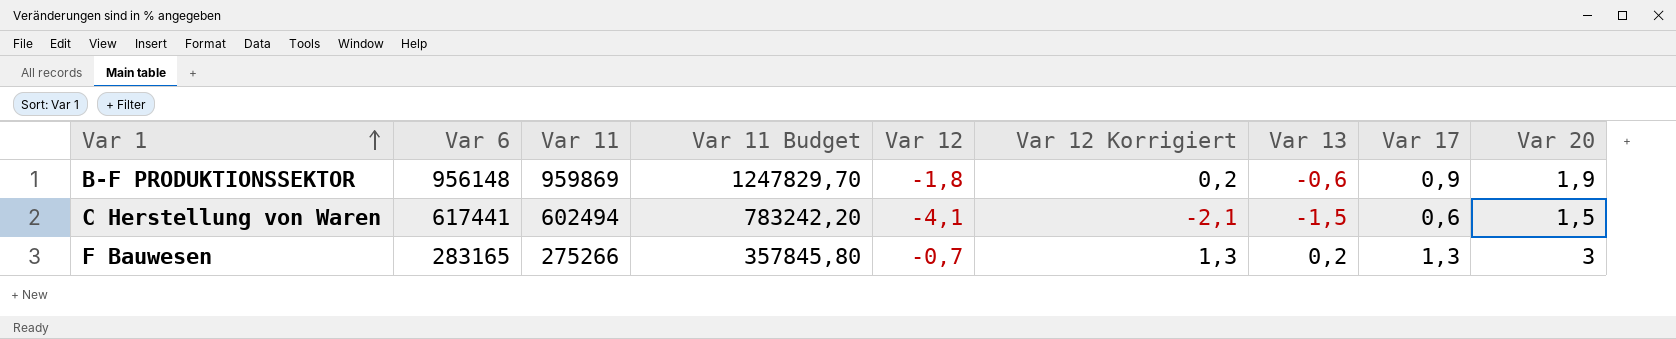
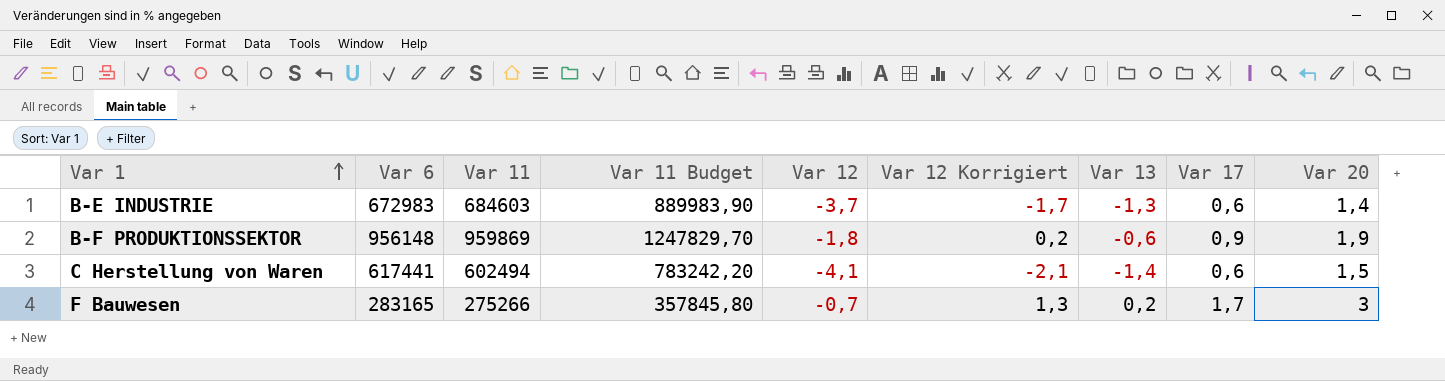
row B-E INDUSTRIE: none -> 672983 | 684603 | 889983,90 | -3,7 | -1,7 | -1,3 | 0,6 | 1,4
C Herstellung von Waren | Var 13: -1,5 -> -1,4
F Bauwesen | Var 17: 1,3 -> 1,7

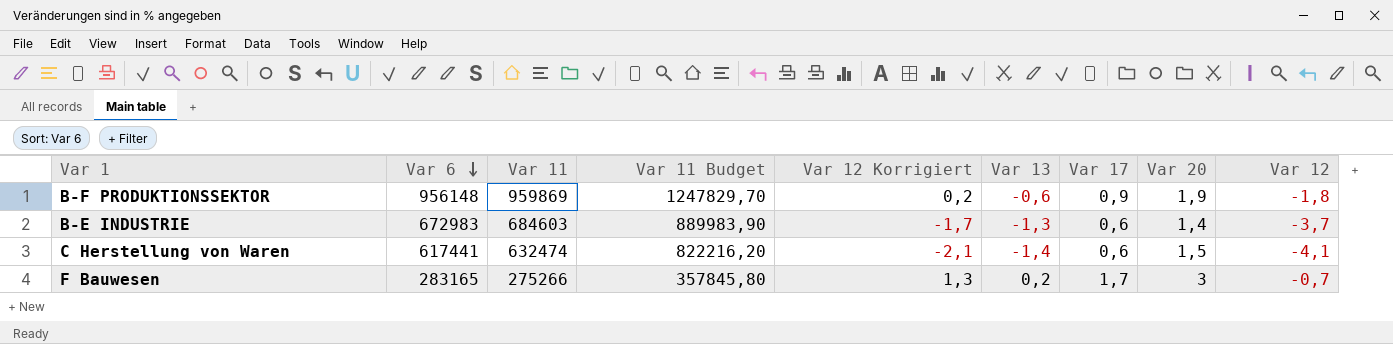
row order: Var 1 ascending -> Var 6 descending
column Var 12 | position: 5 -> 9
C Herstellung von Waren | Var 11: 602494 -> 632474
C Herstellung von Waren | Var 11 Budget: 783242,20 -> 822216,20

